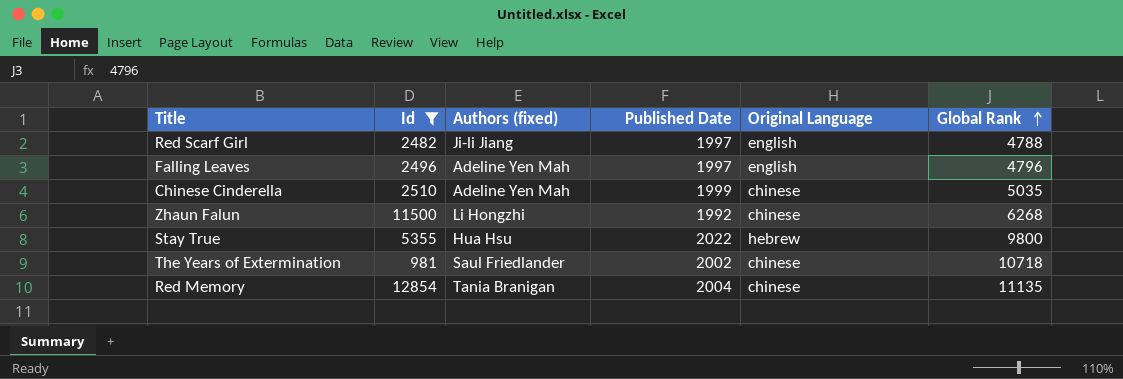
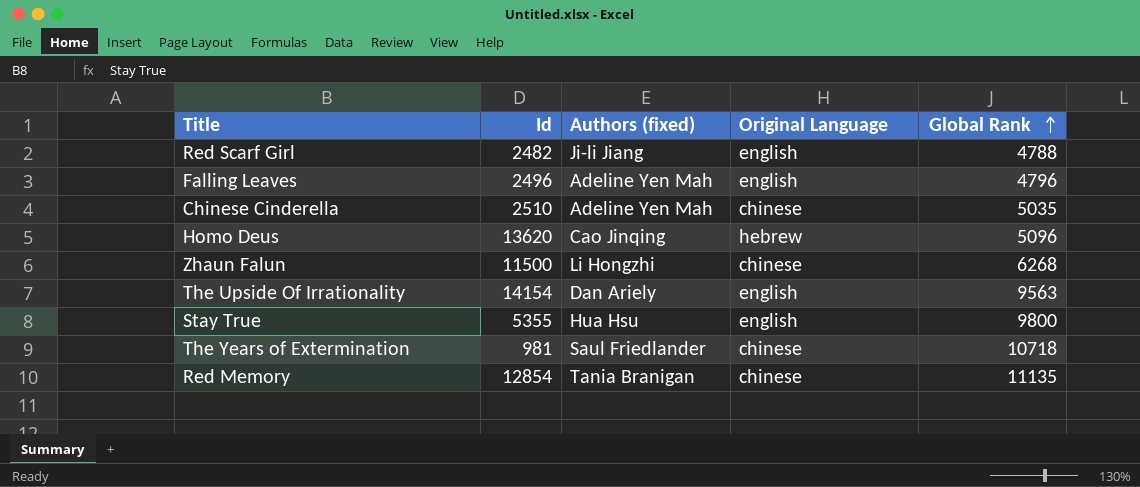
filter: Id <= 12854 -> none
column Published Date | position: 4 -> none
Stay True | Original Language: hebrew -> english

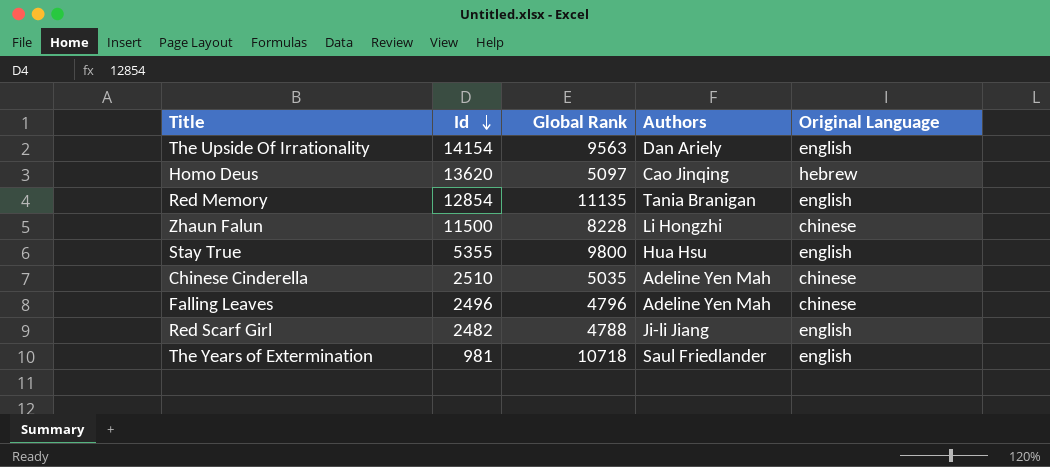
row order: Global Rank ascending -> Id descending
column Global Rank | position: 5 -> 3
column name: Authors (fixed) -> Authors
Homo Deus | Global Rank: 5096 -> 5097
Red Memory | Original Language: chinese -> english
Zhaun Falun | Global Rank: 6268 -> 8228
Falling Leaves | Original Language: english -> chinese
The Years of Extermination | Original Language: chinese -> english

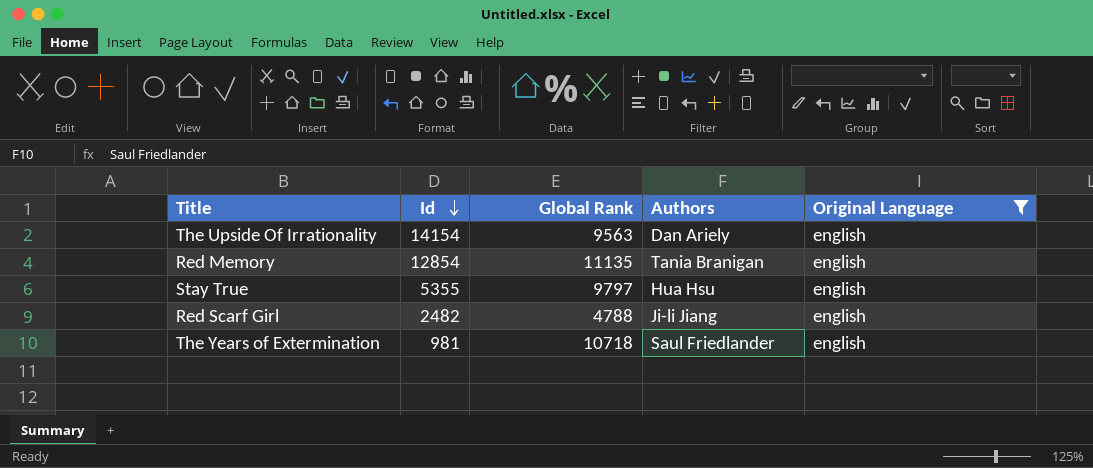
filter: none -> Original Language = english
Stay True | Global Rank: 9800 -> 9797

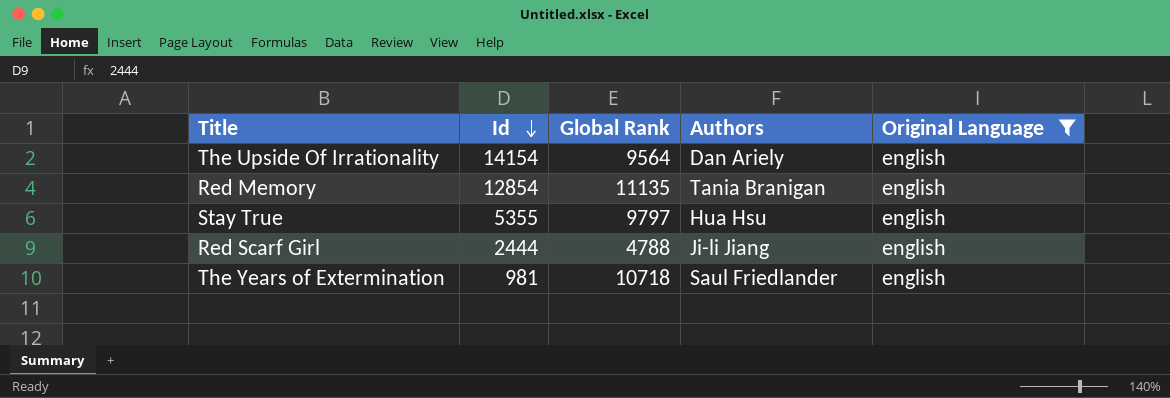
The Upside Of Irrationality | Global Rank: 9563 -> 9564
Red Scarf Girl | Id: 2482 -> 2444

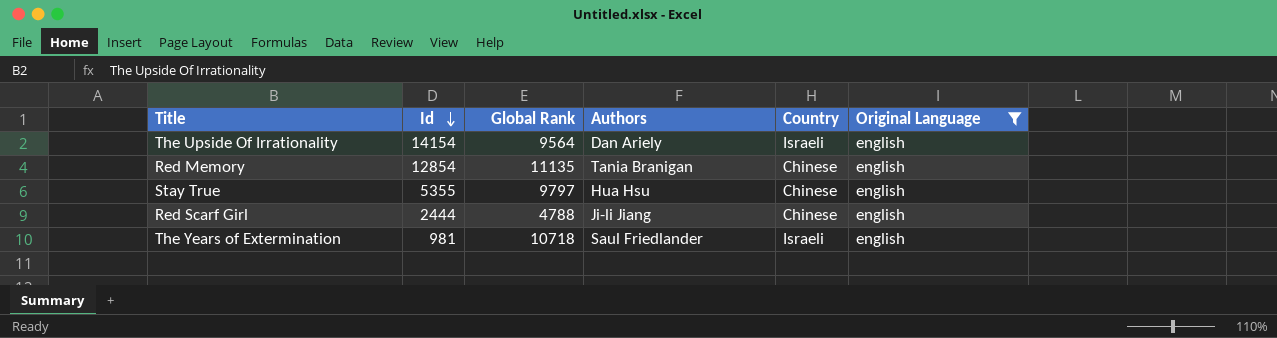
column Country | position: none -> 5

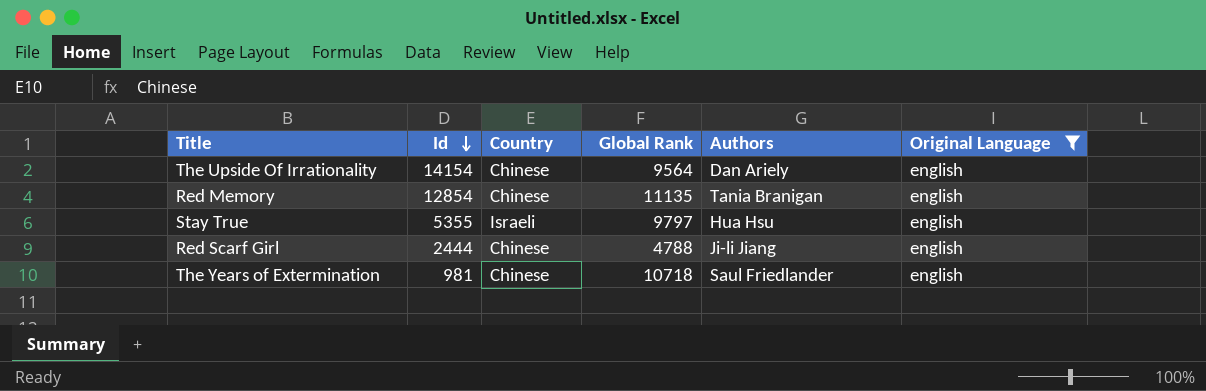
column Country | position: 5 -> 3
The Upside Of Irrationality | Country: Israeli -> Chinese
Stay True | Country: Chinese -> Israeli
The Years of Extermination | Country: Israeli -> Chinese

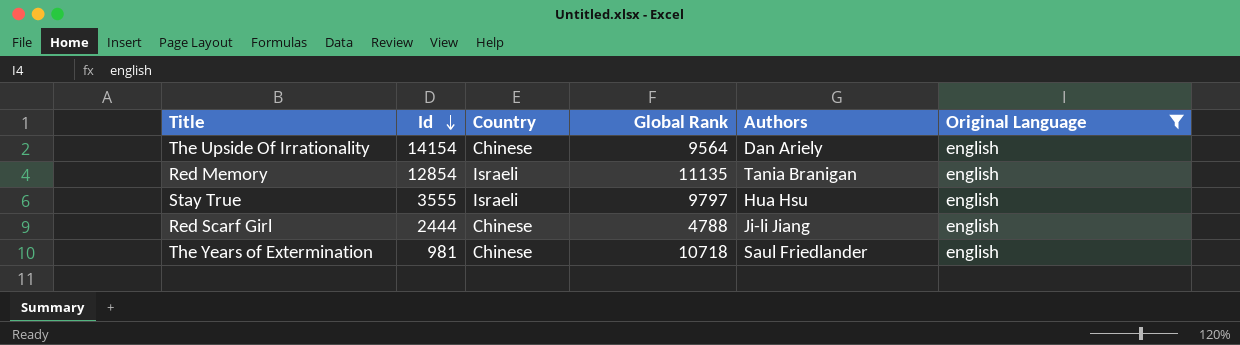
Red Memory | Country: Chinese -> Israeli
Stay True | Id: 5355 -> 3555

